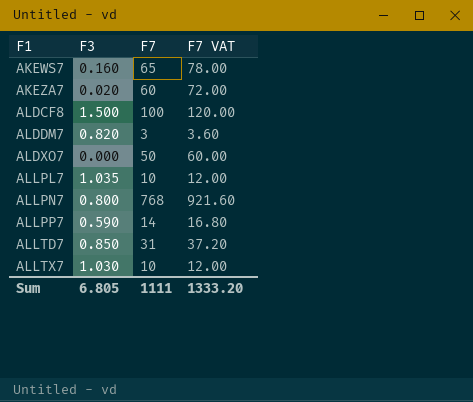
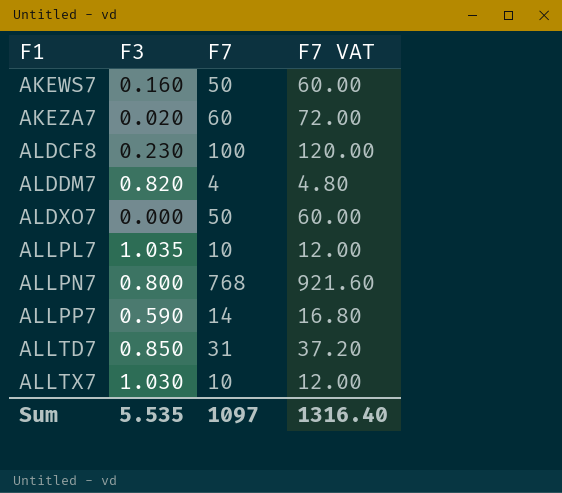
AKEWS7 | F7: 65 -> 50
AKEWS7 | F7 VAT: 78.00 -> 60.00
ALDCF8 | F3: 1.500 -> 0.230
ALDDM7 | F7: 3 -> 4
ALDDM7 | F7 VAT: 3.60 -> 4.80
Sum | F3: 6.805 -> 5.535
Sum | F7: 1111 -> 1097
Sum | F7 VAT: 1333.20 -> 1316.40

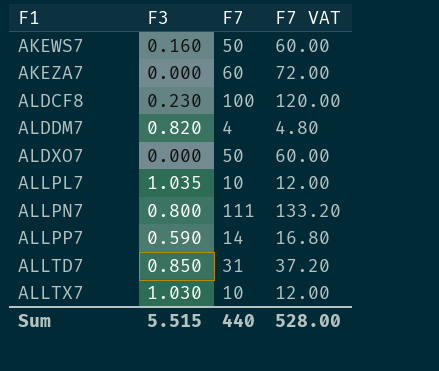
AKEZA7 | F3: 0.020 -> 0.000
ALLPN7 | F7: 768 -> 111
ALLPN7 | F7 VAT: 921.60 -> 133.20
Sum | F3: 5.535 -> 5.515
Sum | F7: 1097 -> 440
Sum | F7 VAT: 1316.40 -> 528.00

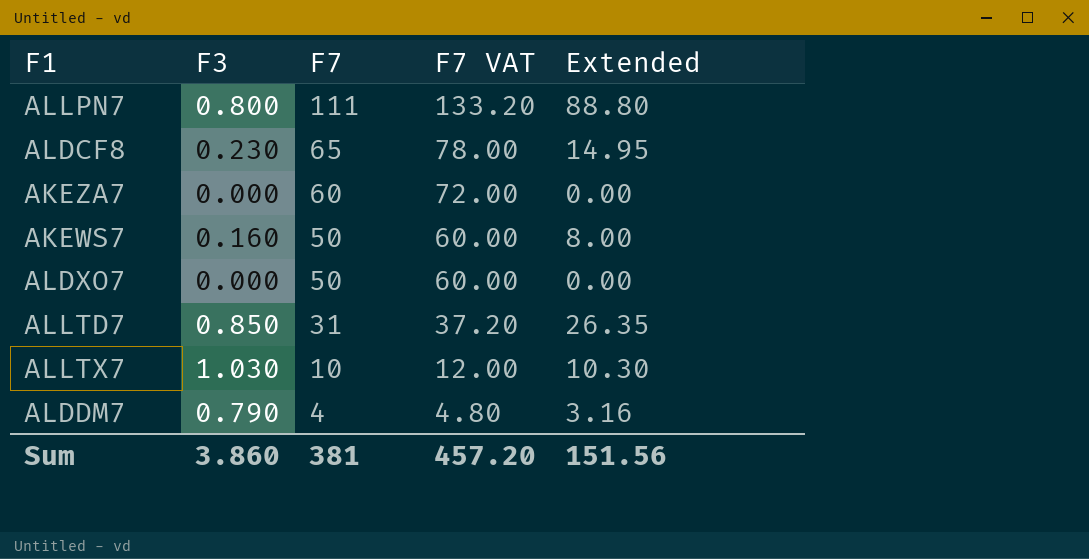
row order: F1 ascending -> F7 descending
column Extended | formula: none -> [F3] * [F7]
row ALLPL7: 1.035 | 10 | 12.00 -> none
row ALLPP7: 0.590 | 14 | 16.80 -> none
ALDCF8 | F7: 100 -> 65
ALDCF8 | F7 VAT: 120.00 -> 78.00
ALDDM7 | F3: 0.820 -> 0.790
Sum | F3: 5.515 -> 3.860
Sum | F7: 440 -> 381
Sum | F7 VAT: 528.00 -> 457.20

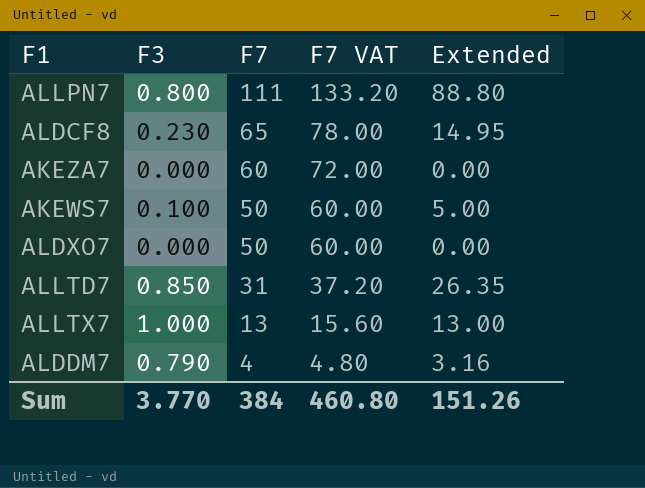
AKEWS7 | F3: 0.160 -> 0.100
AKEWS7 | Extended: 8.00 -> 5.00
ALLTX7 | F3: 1.030 -> 1.000
ALLTX7 | F7: 10 -> 13
ALLTX7 | F7 VAT: 12.00 -> 15.60
ALLTX7 | Extended: 10.30 -> 13.00
Sum | F3: 3.860 -> 3.770
Sum | F7: 381 -> 384
Sum | F7 VAT: 457.20 -> 460.80
Sum | Extended: 151.56 -> 151.26

